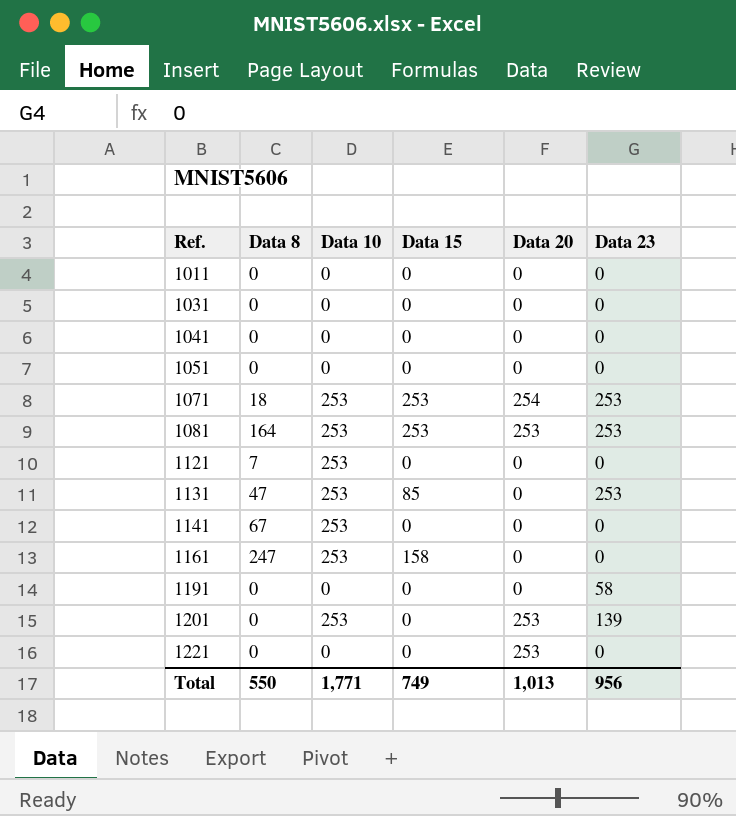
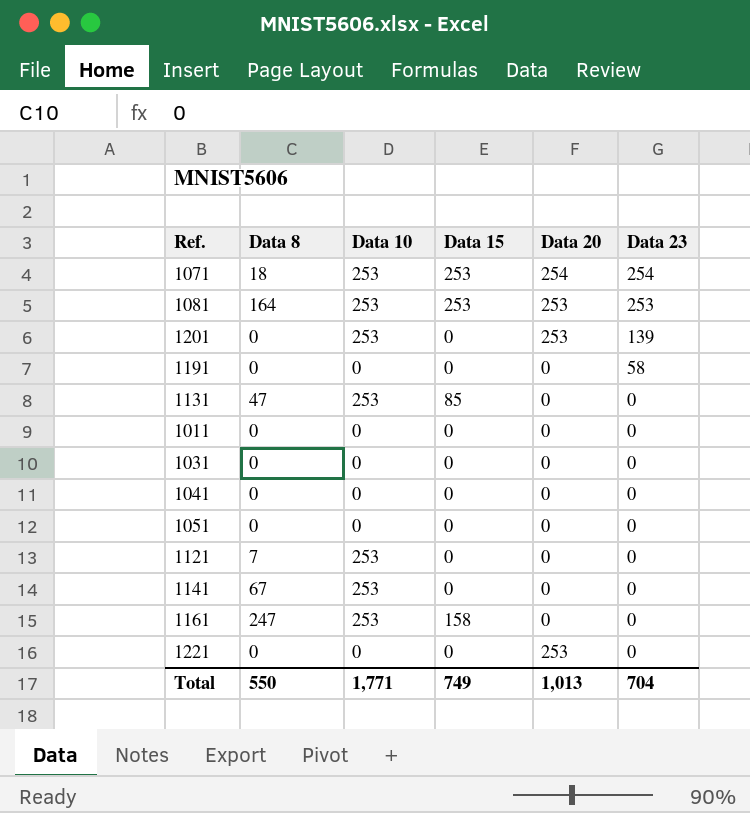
row order: Ref. ascending -> Data 23 descending
1071 | Data 23: 253 -> 254
1131 | Data 23: 253 -> 0
Total | Data 23: 956 -> 704

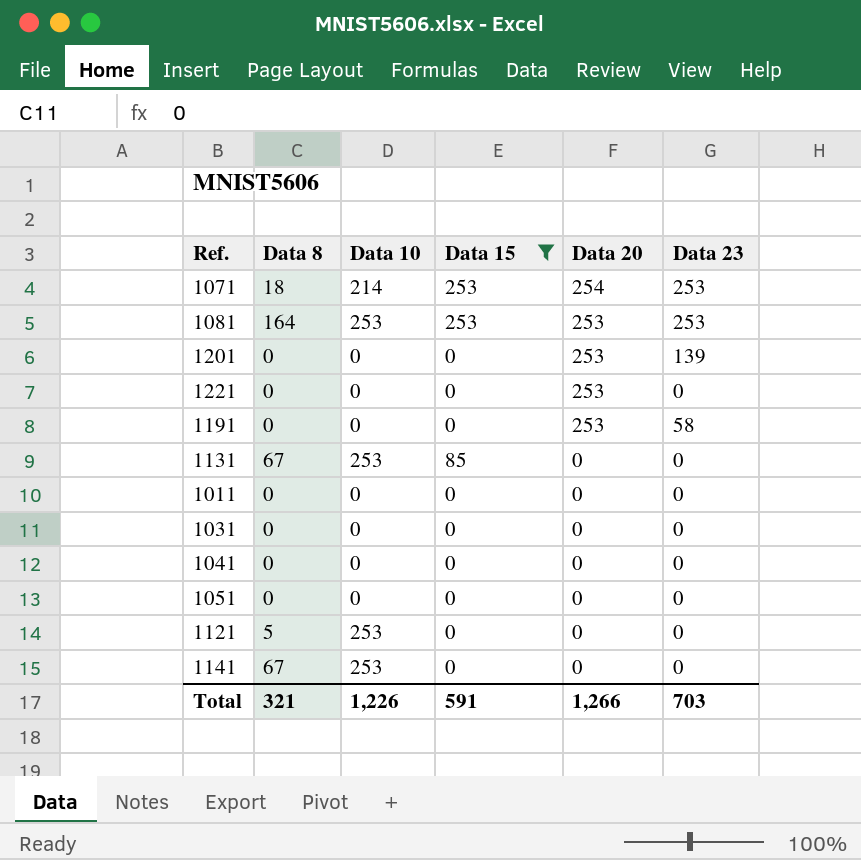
filter: none -> Data 15 != 158
row order: Data 23 descending -> Data 20 descending
1071 | Data 10: 253 -> 214
1071 | Data 23: 254 -> 253
1201 | Data 10: 253 -> 0
1191 | Data 20: 0 -> 253
1131 | Data 8: 47 -> 67
1121 | Data 8: 7 -> 5
Total | Data 8: 550 -> 321
Total | Data 10: 1,771 -> 1,226
Total | Data 15: 749 -> 591
Total | Data 20: 1,013 -> 1,266
Total | Data 23: 704 -> 703

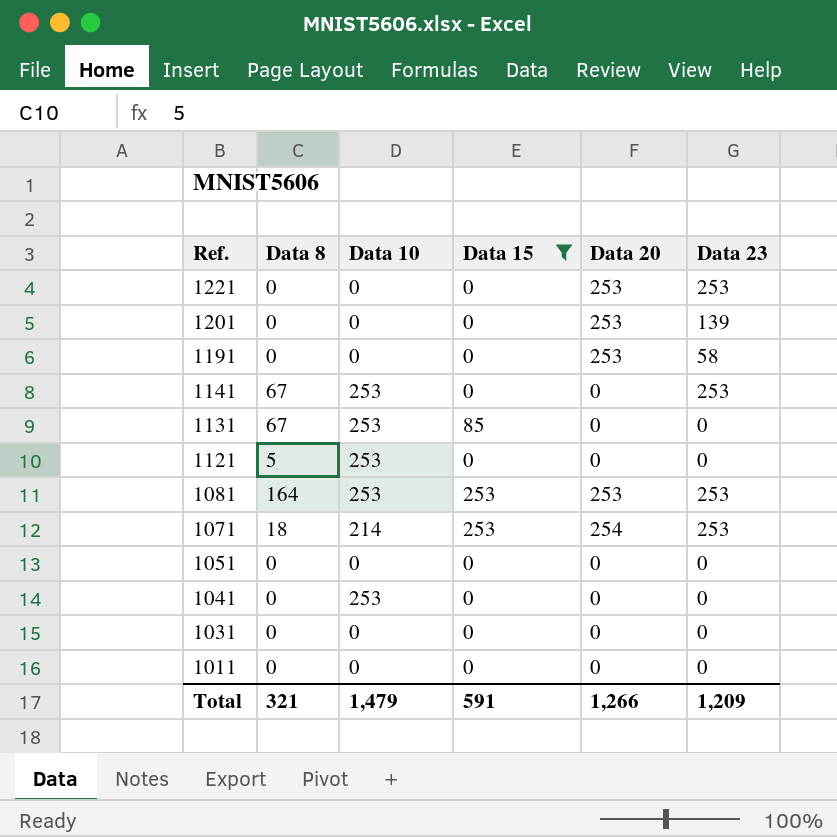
row order: Data 20 descending -> Ref. descending
1221 | Data 23: 0 -> 253
1141 | Data 23: 0 -> 253
1041 | Data 10: 0 -> 253
Total | Data 10: 1,226 -> 1,479
Total | Data 23: 703 -> 1,209

